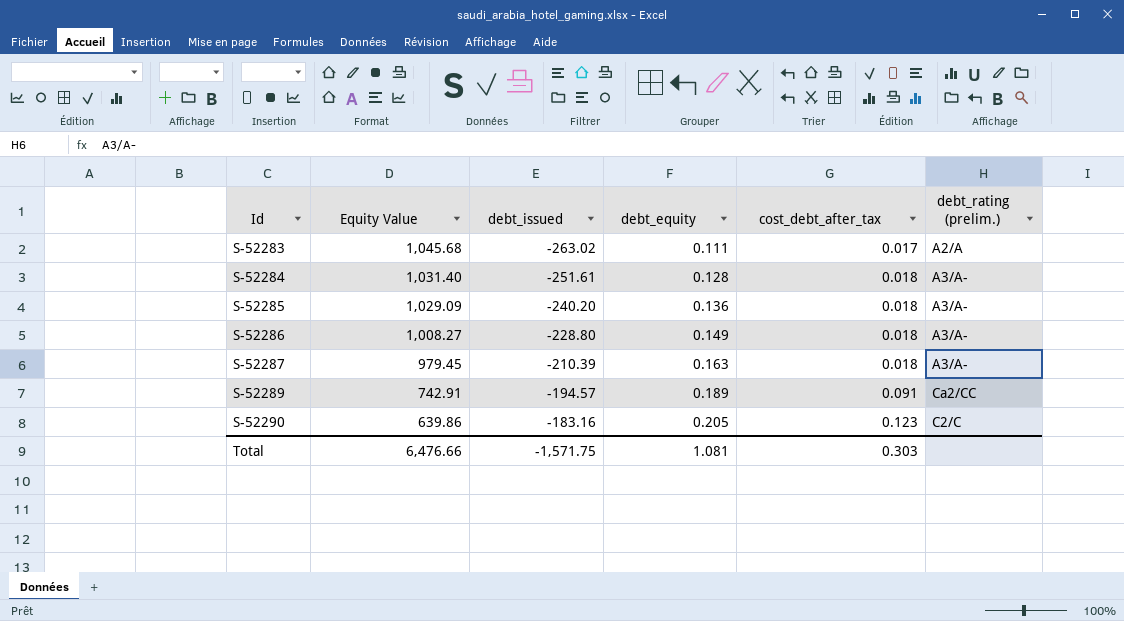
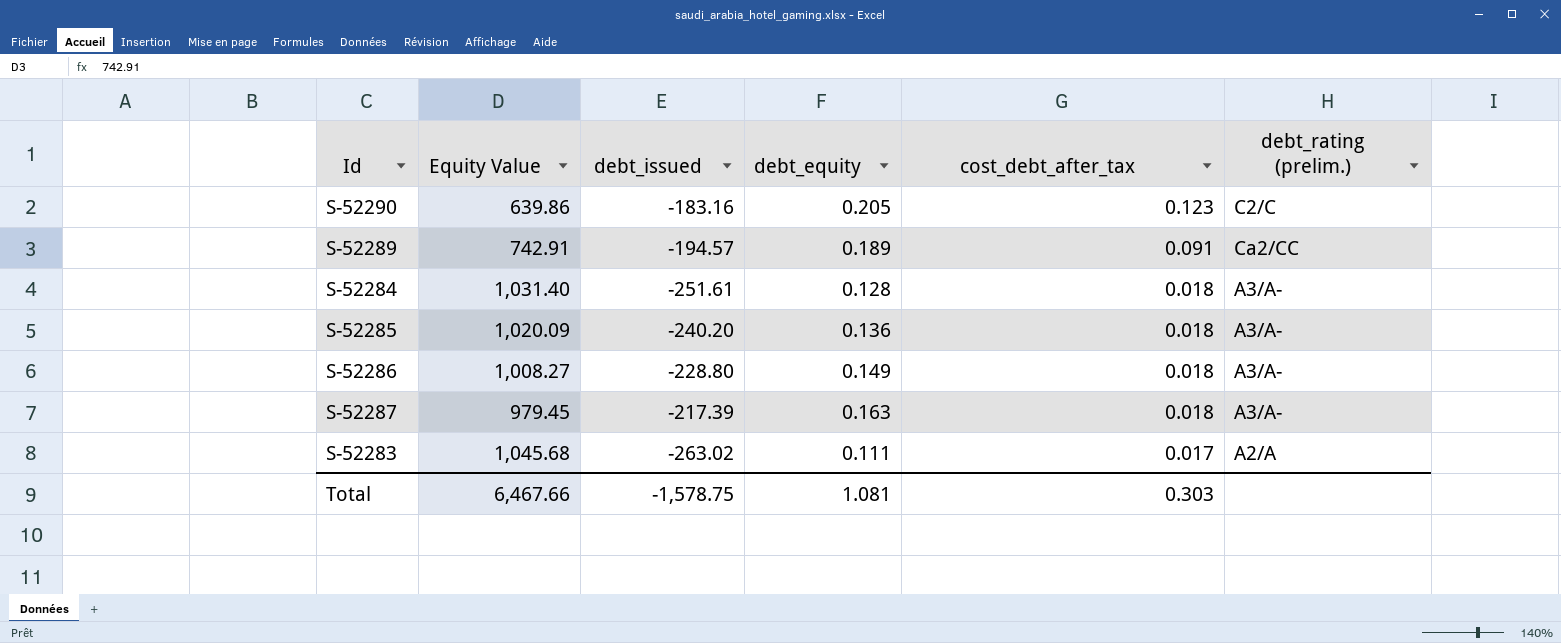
row order: Id ascending -> cost_debt_after_tax descending
S-52285 | Equity Value: 1,029.09 -> 1,020.09
S-52287 | debt_issued: -210.39 -> -217.39
Total | Equity Value: 6,476.66 -> 6,467.66
Total | debt_issued: -1,571.75 -> -1,578.75

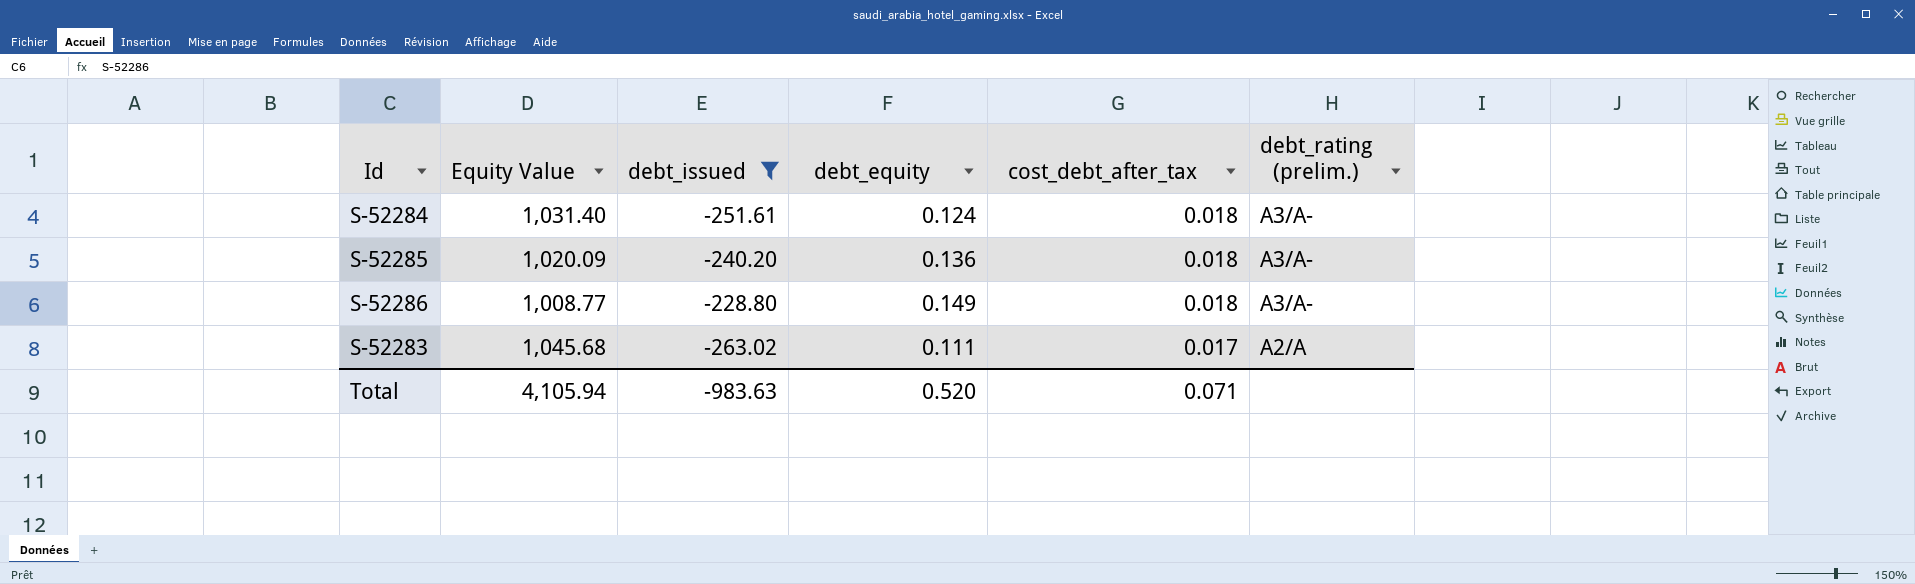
filter: none -> debt_issued <= -228.80
S-52284 | debt_equity: 0.128 -> 0.124
S-52286 | Equity Value: 1,008.27 -> 1,008.77
Total | Equity Value: 6,467.66 -> 4,105.94
Total | debt_issued: -1,578.75 -> -983.63
Total | debt_equity: 1.081 -> 0.520
Total | cost_debt_after_tax: 0.303 -> 0.071

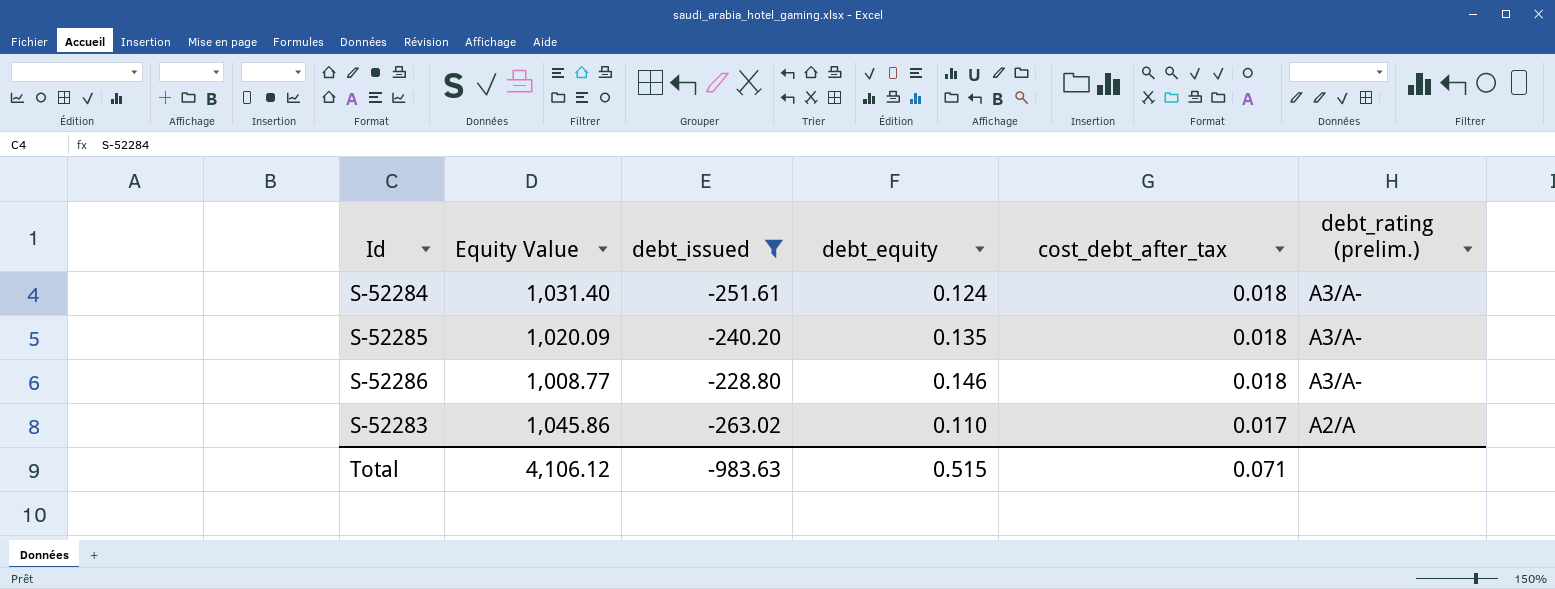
S-52285 | debt_equity: 0.136 -> 0.135
S-52286 | debt_equity: 0.149 -> 0.146
S-52283 | Equity Value: 1,045.68 -> 1,045.86
S-52283 | debt_equity: 0.111 -> 0.110
Total | Equity Value: 4,105.94 -> 4,106.12
Total | debt_equity: 0.520 -> 0.515

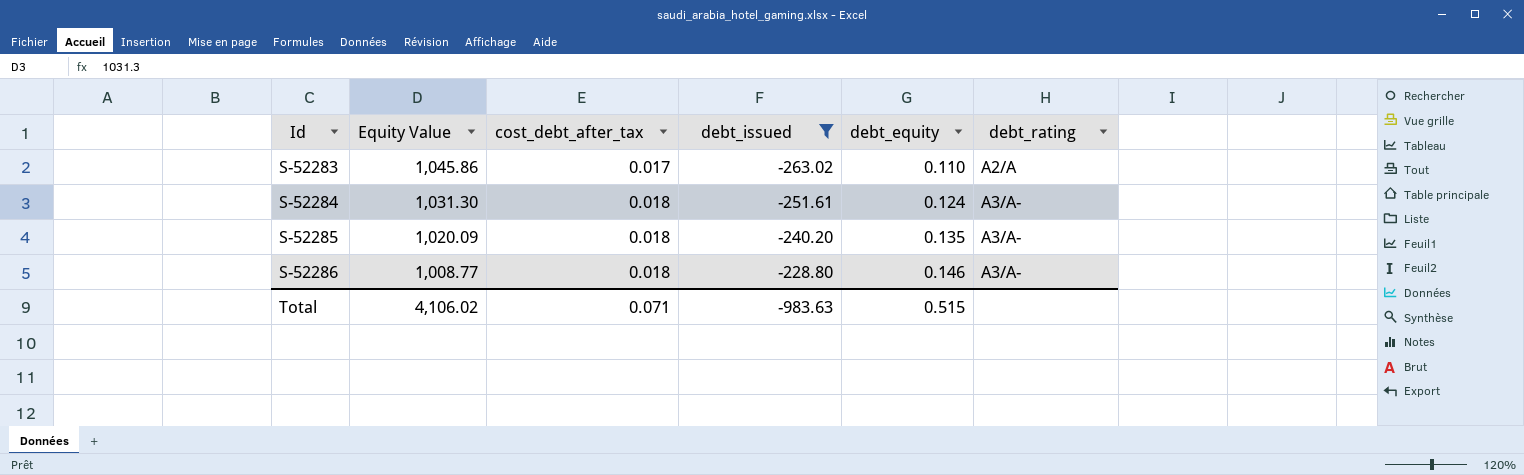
row order: cost_debt_after_tax descending -> Id ascending
column cost_debt_after_tax | position: 5 -> 3
column name: debt_rating (prelim.) -> debt_rating
S-52284 | Equity Value: 1,031.40 -> 1,031.30
Total | Equity Value: 4,106.12 -> 4,106.02

